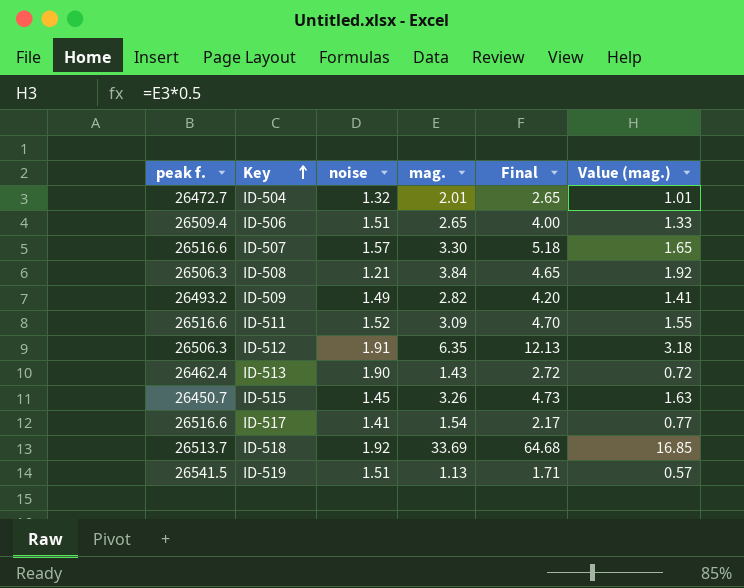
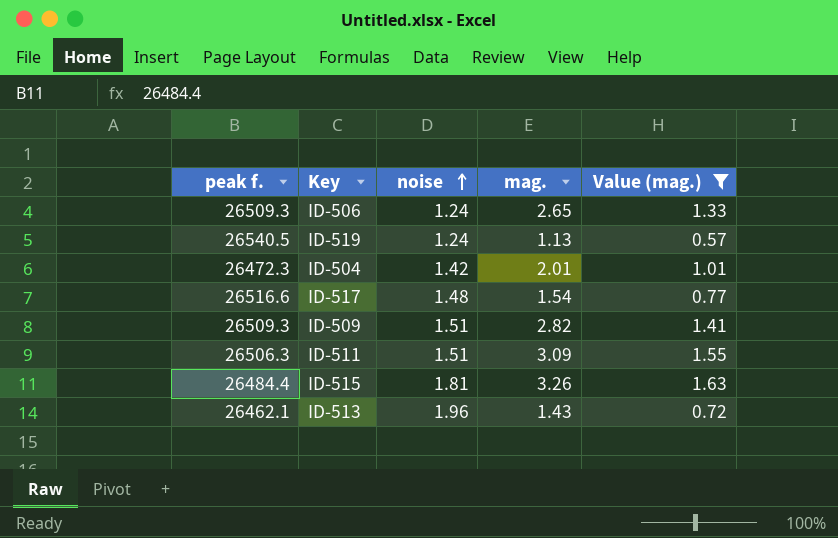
filter: none -> Value (mag.) <= 1.63
row order: Key ascending -> noise ascending
column Final | formula: [noise] * [mag.] -> none
ID-506 | peak f.: 26509.4 -> 26509.3
ID-506 | noise: 1.51 -> 1.24
ID-519 | peak f.: 26541.5 -> 26540.5
ID-519 | noise: 1.51 -> 1.24
ID-504 | peak f.: 26472.7 -> 26472.3
ID-504 | noise: 1.32 -> 1.42
ID-517 | noise: 1.41 -> 1.48
ID-509 | peak f.: 26493.2 -> 26509.3
ID-509 | noise: 1.49 -> 1.51
ID-511 | peak f.: 26516.6 -> 26506.3
ID-511 | noise: 1.52 -> 1.51
ID-515 | peak f.: 26450.7 -> 26484.4
ID-515 | noise: 1.45 -> 1.81
ID-513 | peak f.: 26462.4 -> 26462.1
ID-513 | noise: 1.90 -> 1.96

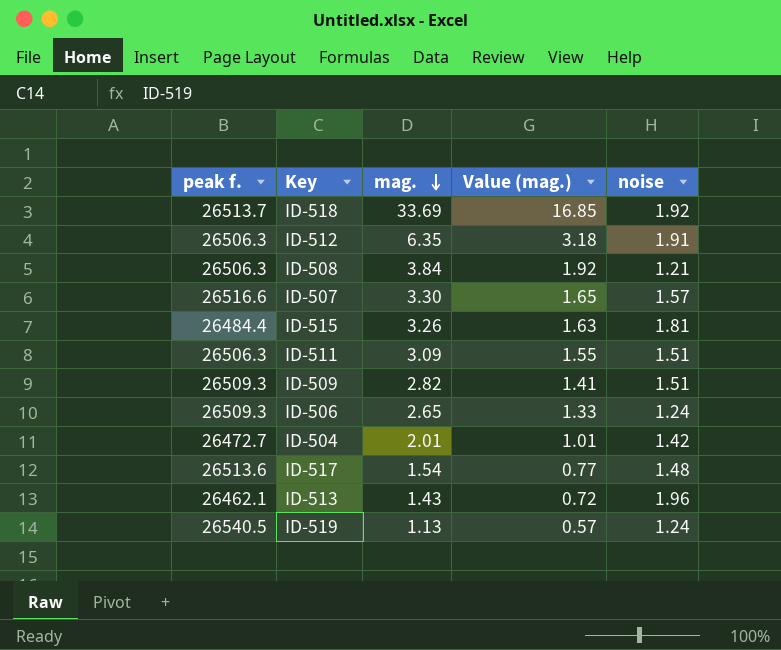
filter: Value (mag.) <= 1.63 -> none
row order: noise ascending -> mag. descending
column noise | position: 3 -> 5
ID-504 | peak f.: 26472.3 -> 26472.7
ID-517 | peak f.: 26516.6 -> 26513.6

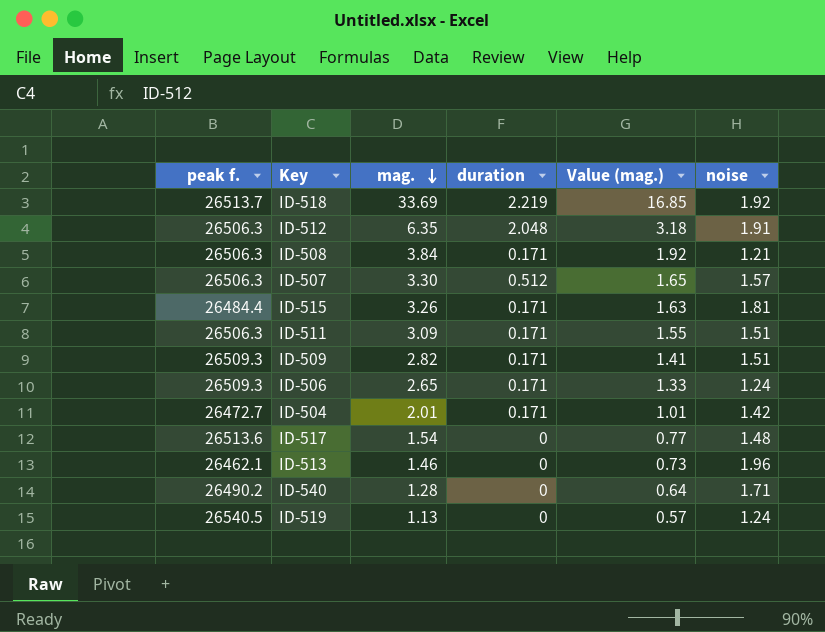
column duration | position: none -> 4
ID-507 | peak f.: 26516.6 -> 26506.3
ID-513 | mag.: 1.43 -> 1.46
ID-513 | Value (mag.): 0.72 -> 0.73
row ID-540: none -> 26490.2 | 1.28 | 0 | 0.64 | 1.71

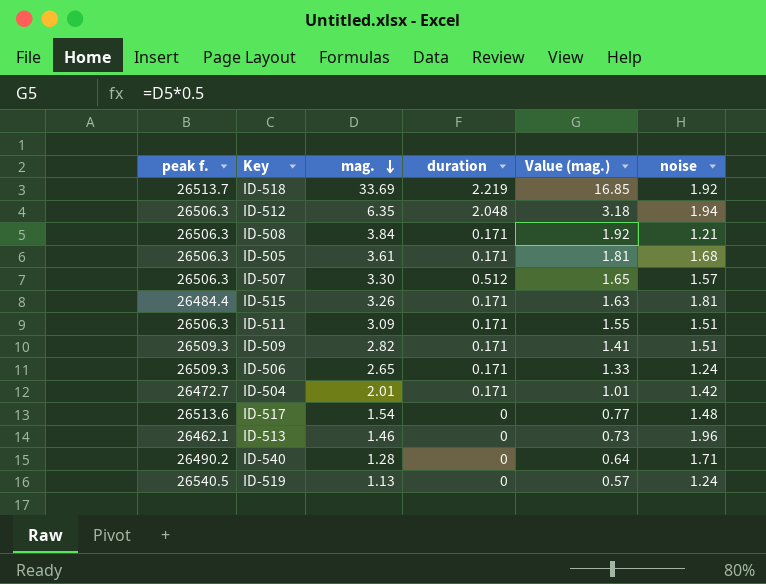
ID-512 | noise: 1.91 -> 1.94
row ID-505: none -> 26506.3 | 3.61 | 0.171 | 1.81 | 1.68

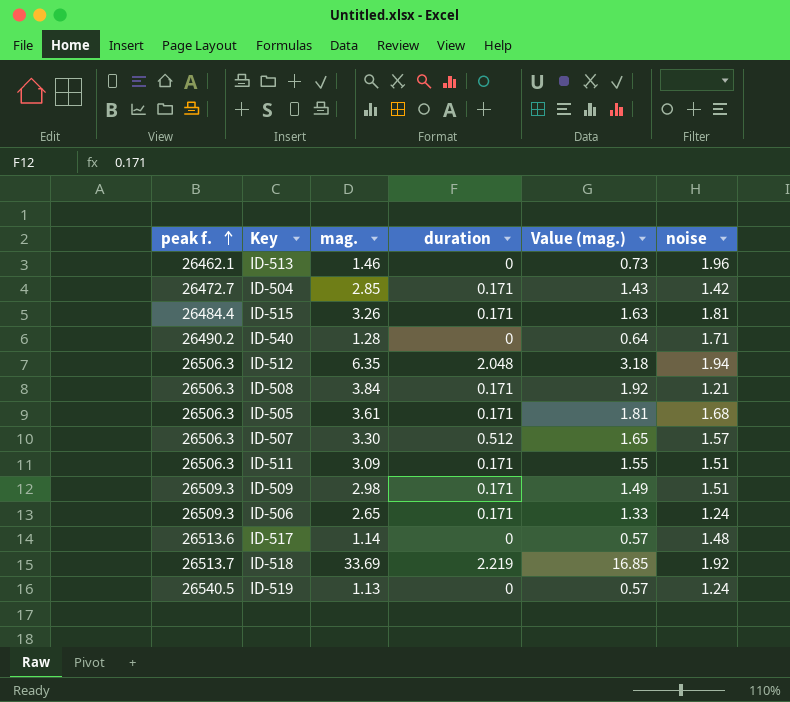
row order: mag. descending -> peak f. ascending
ID-504 | mag.: 2.01 -> 2.85
ID-504 | Value (mag.): 1.01 -> 1.43
ID-509 | mag.: 2.82 -> 2.98
ID-509 | Value (mag.): 1.41 -> 1.49
ID-517 | mag.: 1.54 -> 1.14
ID-517 | Value (mag.): 0.77 -> 0.57

